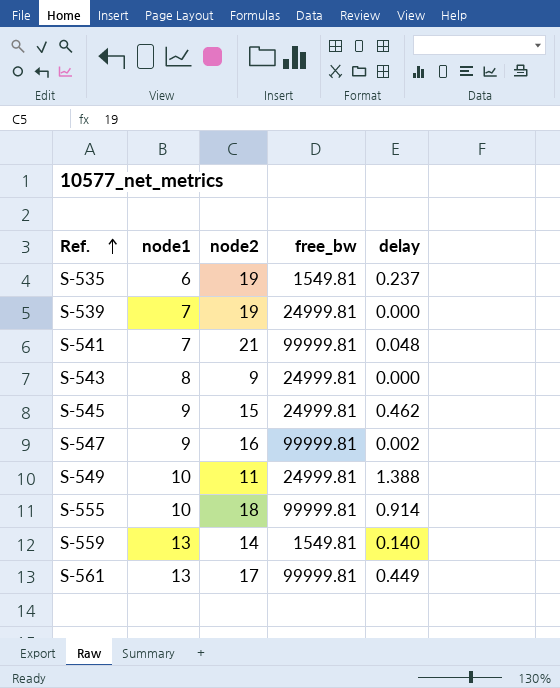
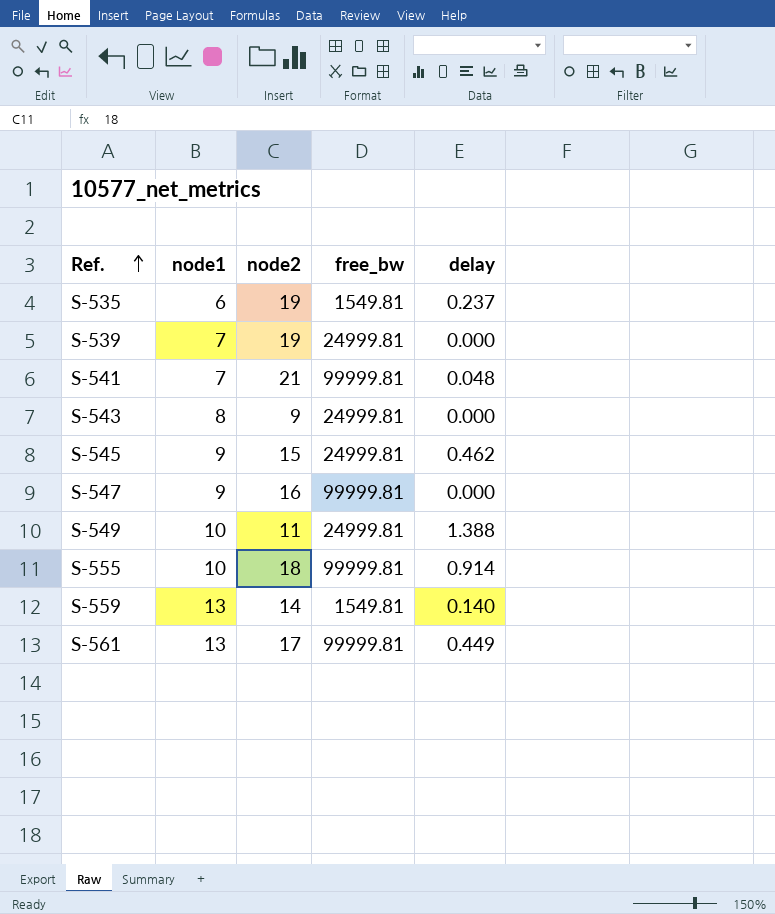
S-547 | delay: 0.002 -> 0.000

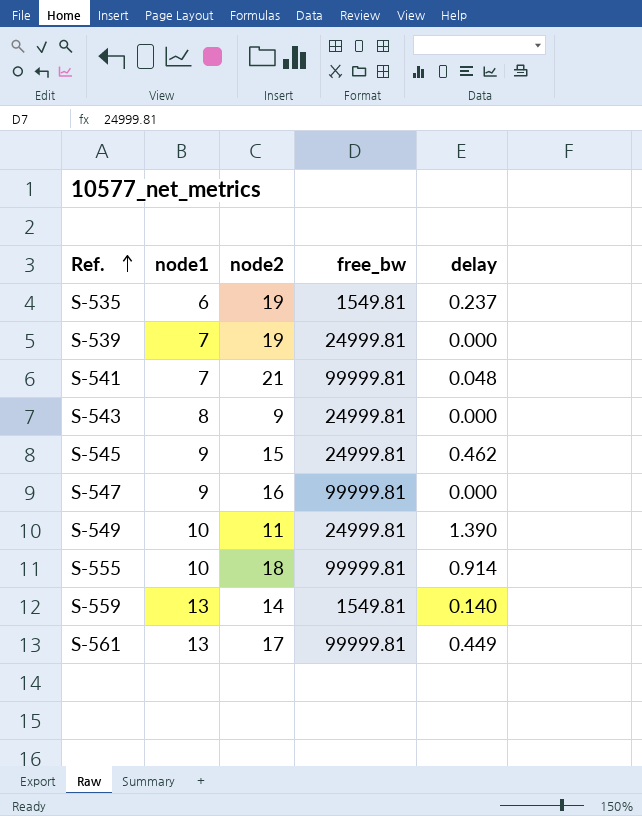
S-549 | delay: 1.388 -> 1.390

